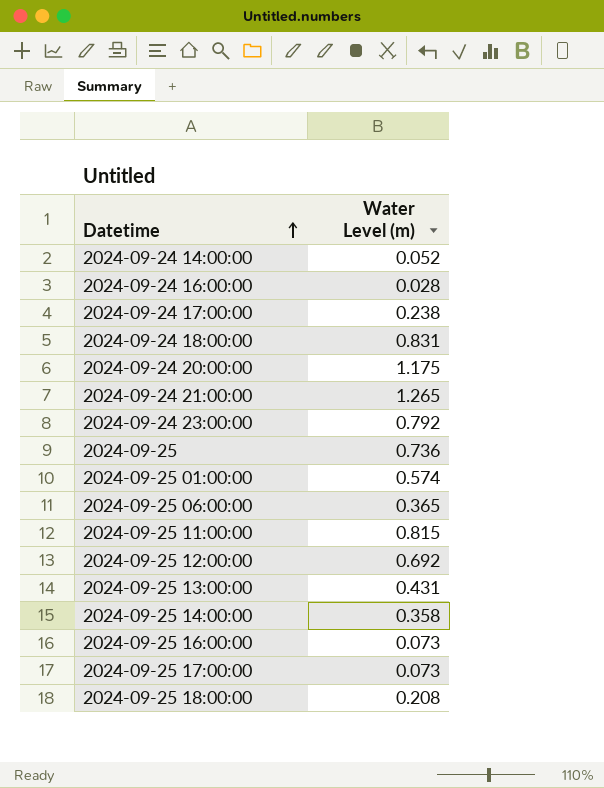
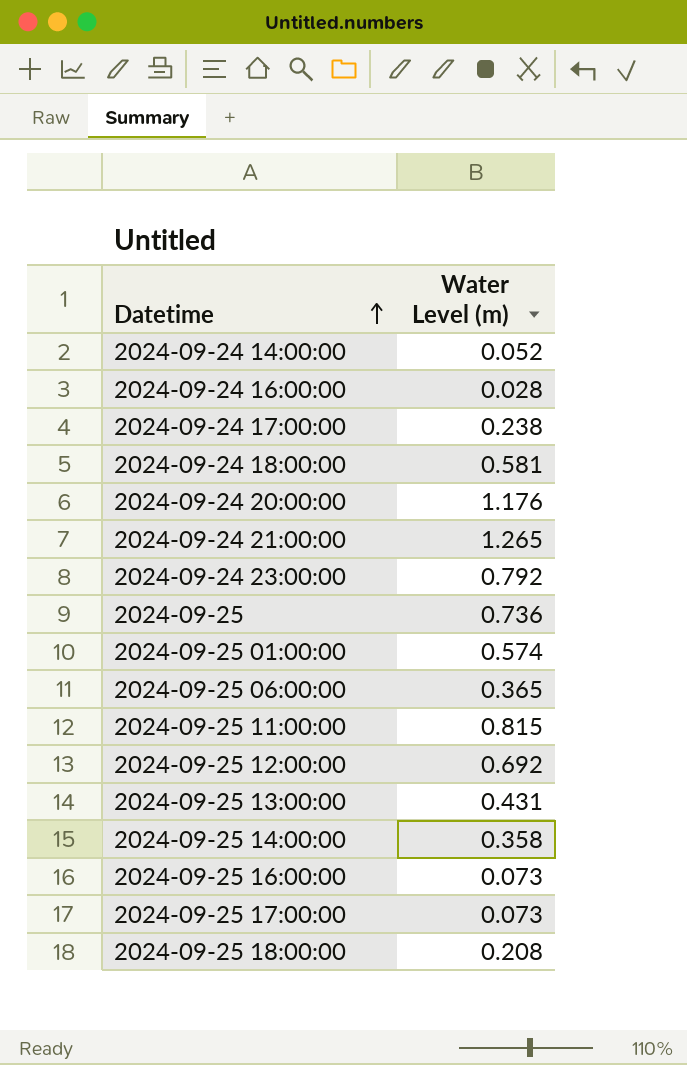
2024-09-24 18:00:00 | Water Level (m): 0.831 -> 0.581
2024-09-24 20:00:00 | Water Level (m): 1.175 -> 1.176

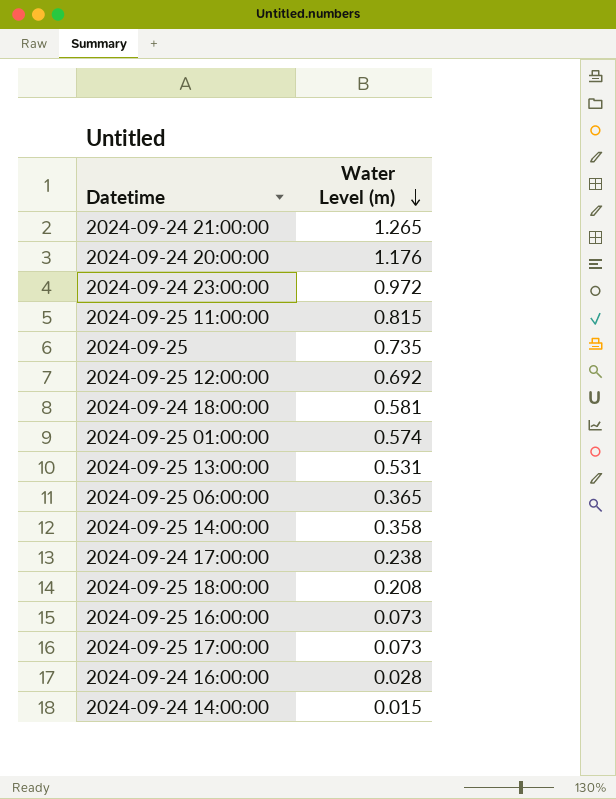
row order: Datetime ascending -> Water Level (m) descending
2024-09-24 23:00:00 | Water Level (m): 0.792 -> 0.972
2024-09-25 | Water Level (m): 0.736 -> 0.735
2024-09-25 13:00:00 | Water Level (m): 0.431 -> 0.531
2024-09-24 14:00:00 | Water Level (m): 0.052 -> 0.015

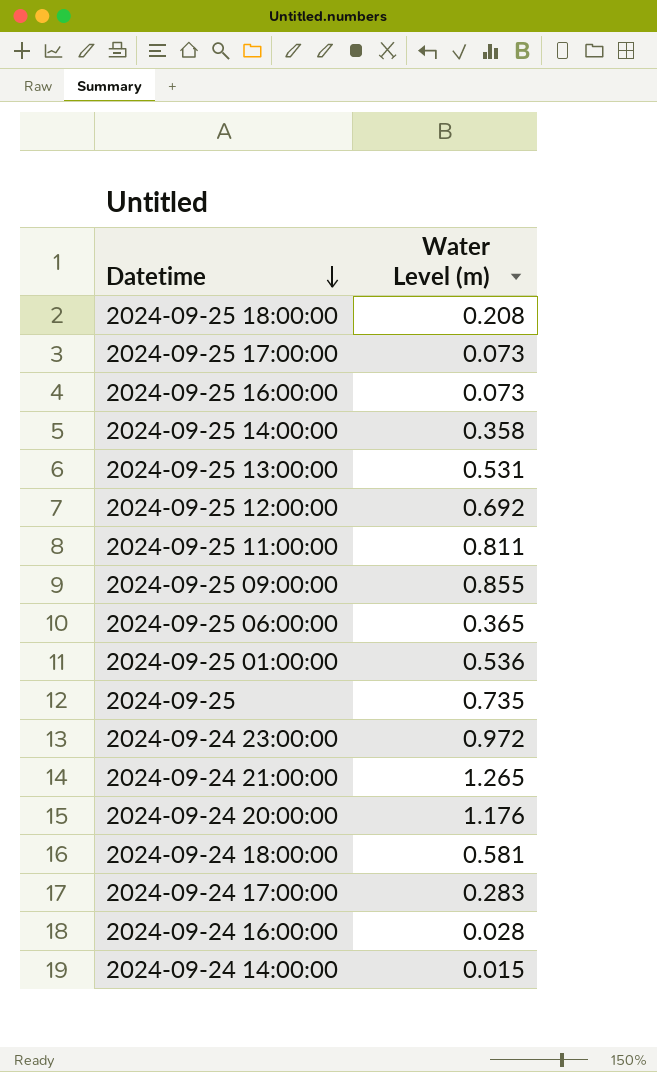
row order: Water Level (m) descending -> Datetime descending
2024-09-25 11:00:00 | Water Level (m): 0.815 -> 0.811
row 2024-09-25 09:00:00: none -> 0.855
2024-09-25 01:00:00 | Water Level (m): 0.574 -> 0.536
2024-09-24 17:00:00 | Water Level (m): 0.238 -> 0.283

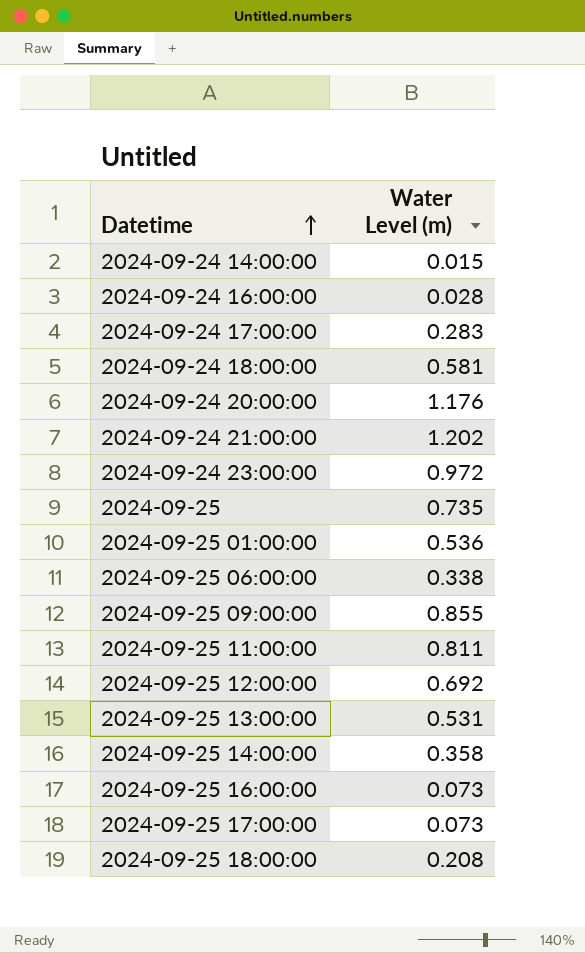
row order: Datetime descending -> Datetime ascending
2024-09-24 21:00:00 | Water Level (m): 1.265 -> 1.202
2024-09-25 06:00:00 | Water Level (m): 0.365 -> 0.338

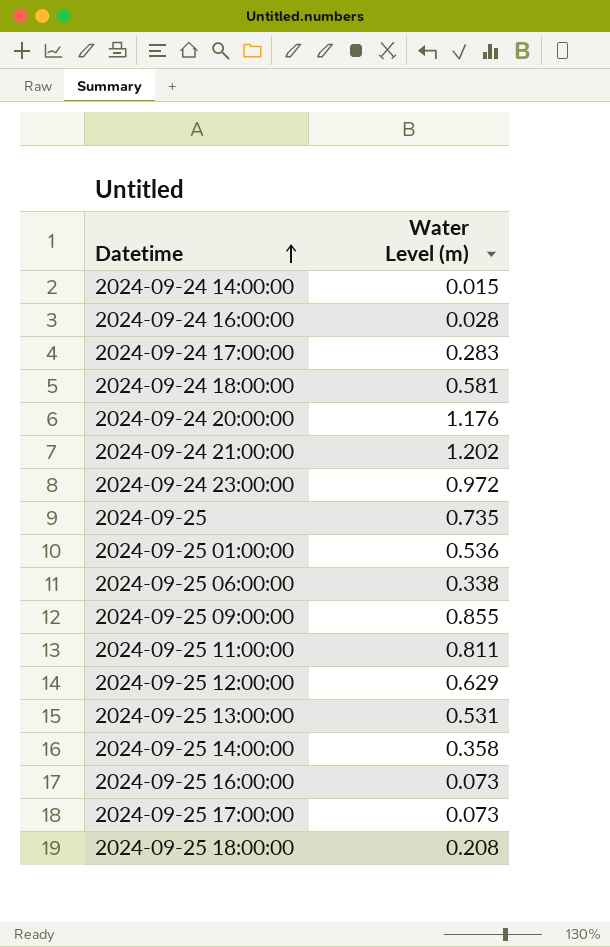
2024-09-25 12:00:00 | Water Level (m): 0.692 -> 0.629

